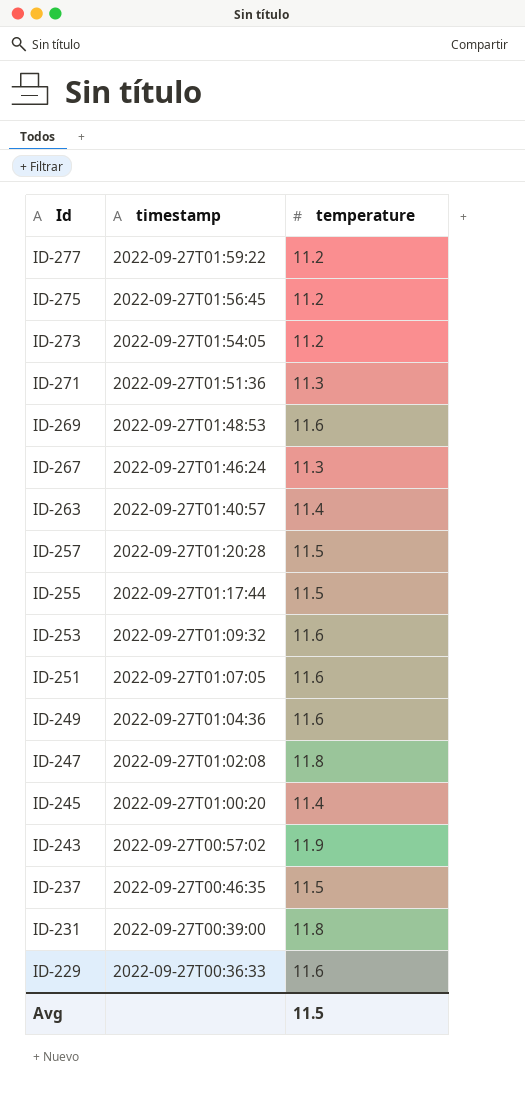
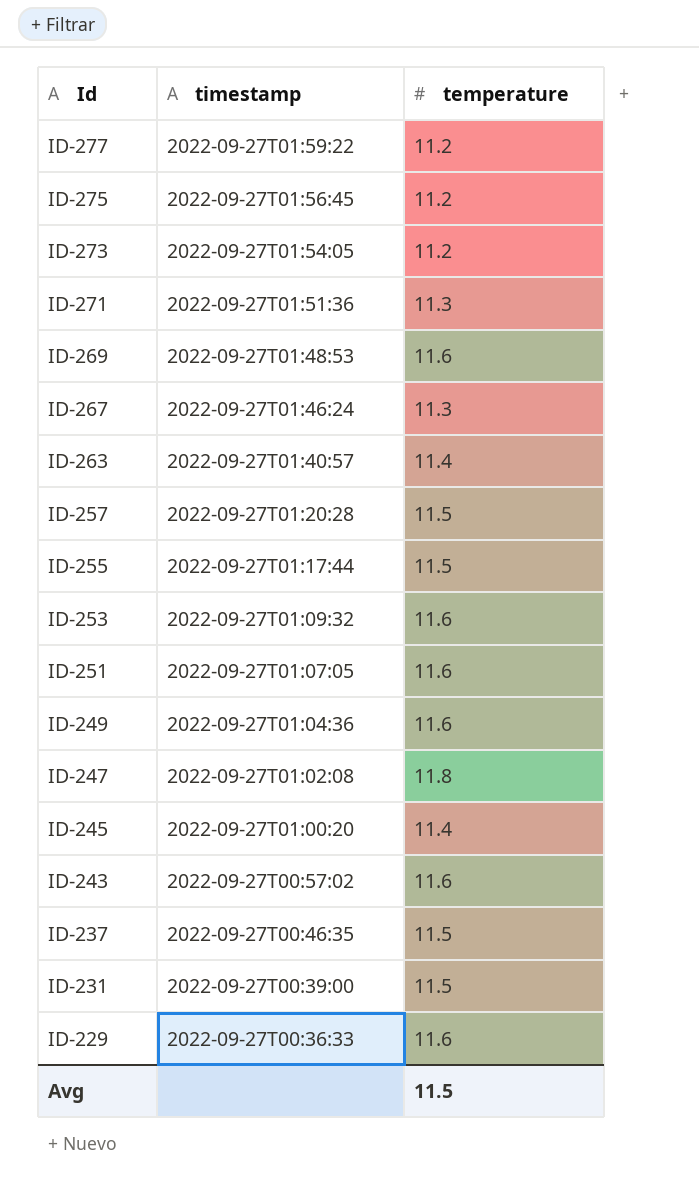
ID-243 | temperature: 11.9 -> 11.6
ID-231 | temperature: 11.8 -> 11.5

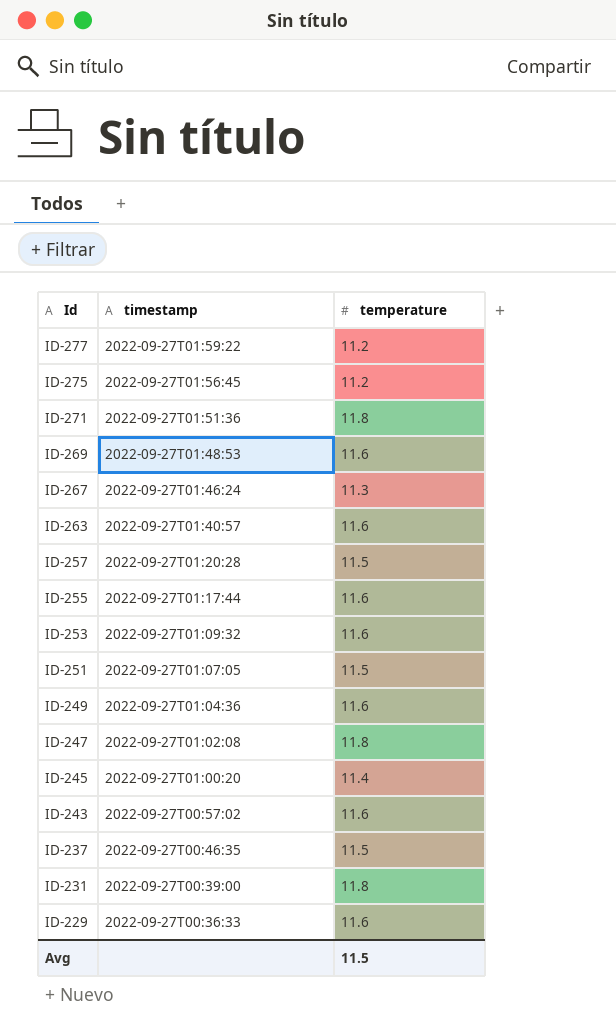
row ID-273: 2022-09-27T01:54:05 | 11.2 -> none
ID-271 | temperature: 11.3 -> 11.8
ID-263 | temperature: 11.4 -> 11.6
ID-255 | temperature: 11.5 -> 11.6
ID-251 | temperature: 11.6 -> 11.5
ID-231 | temperature: 11.5 -> 11.8

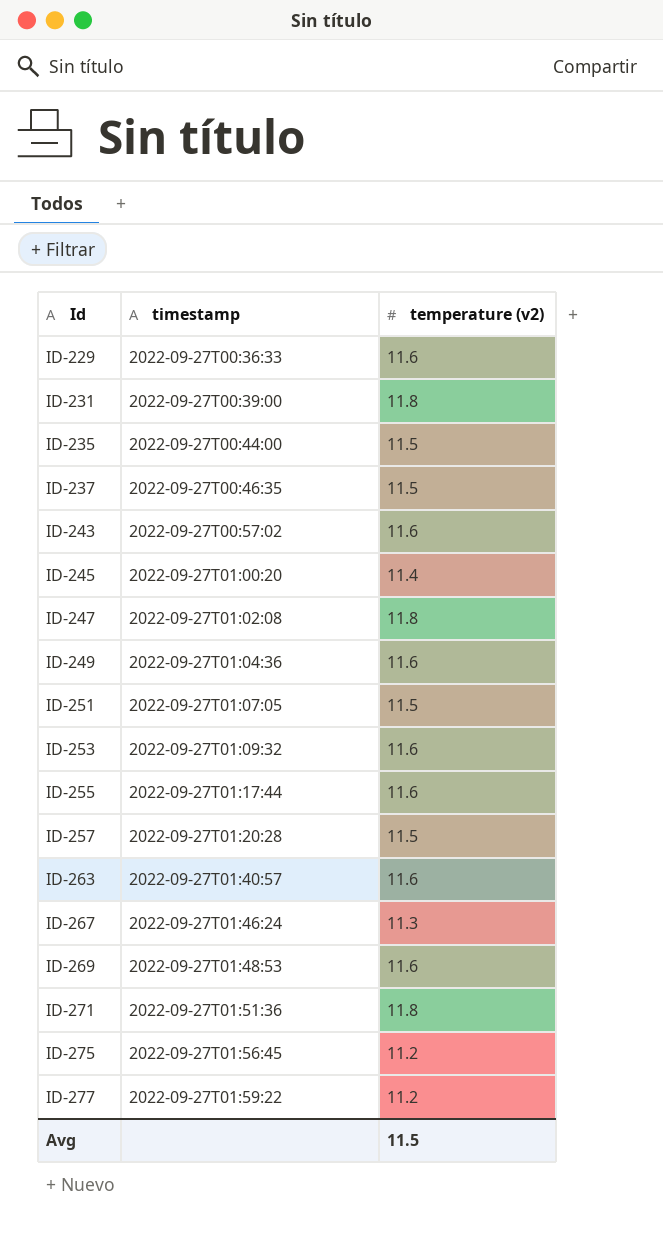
row order: Id descending -> Id ascending
column name: temperature -> temperature (v2)
row ID-235: none -> 2022-09-27T00:44:00 | 11.5

